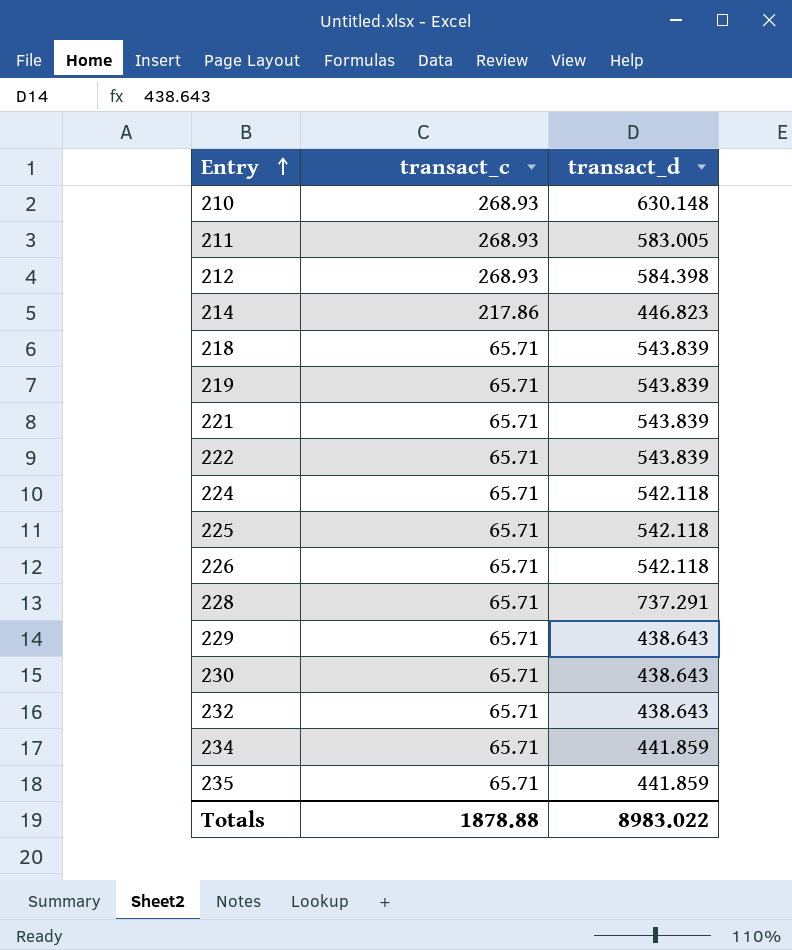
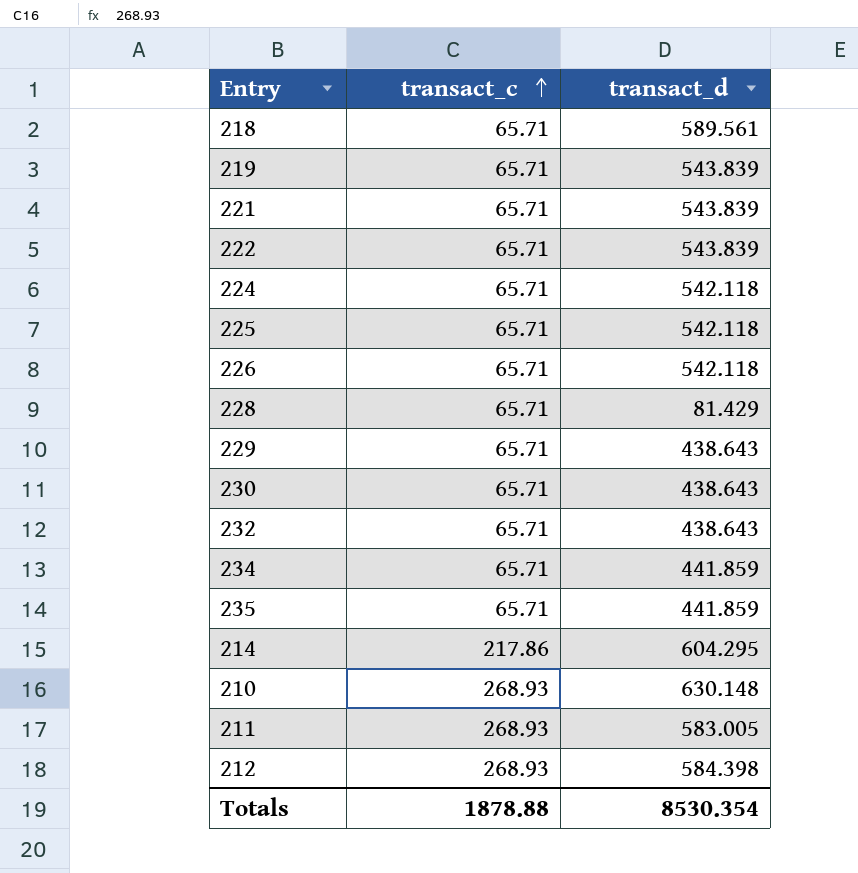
row order: Entry ascending -> transact_c ascending
218 | transact_d: 543.839 -> 589.561
228 | transact_d: 737.291 -> 81.429
214 | transact_d: 446.823 -> 604.295
Totals | transact_d: 8983.022 -> 8530.354

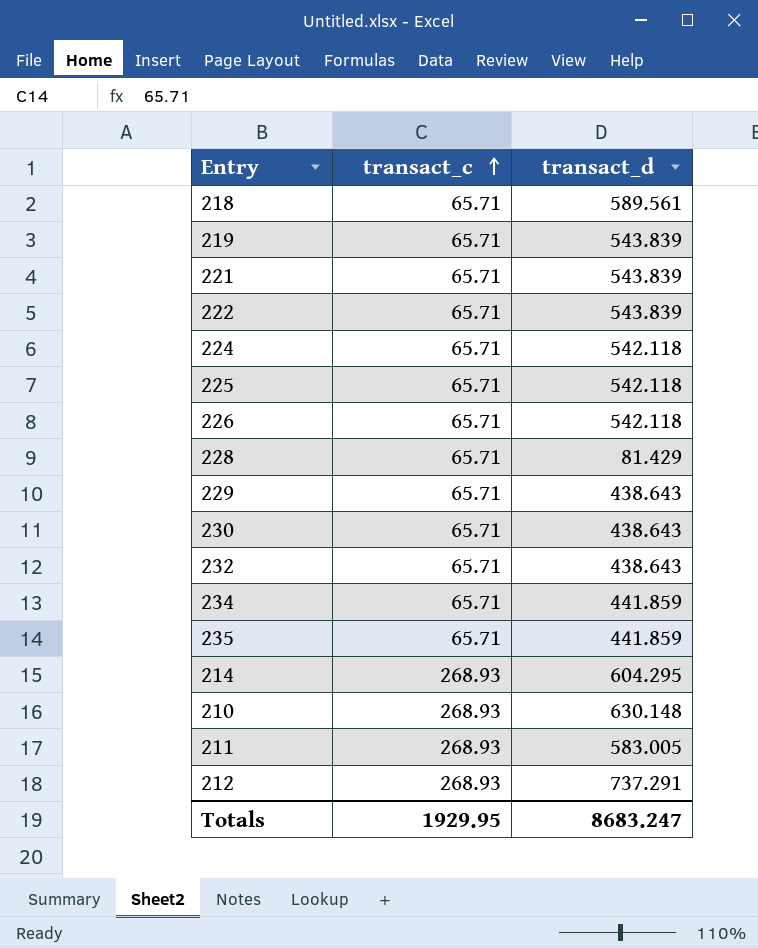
214 | transact_c: 217.86 -> 268.93
212 | transact_d: 584.398 -> 737.291
Totals | transact_c: 1878.88 -> 1929.95
Totals | transact_d: 8530.354 -> 8683.247

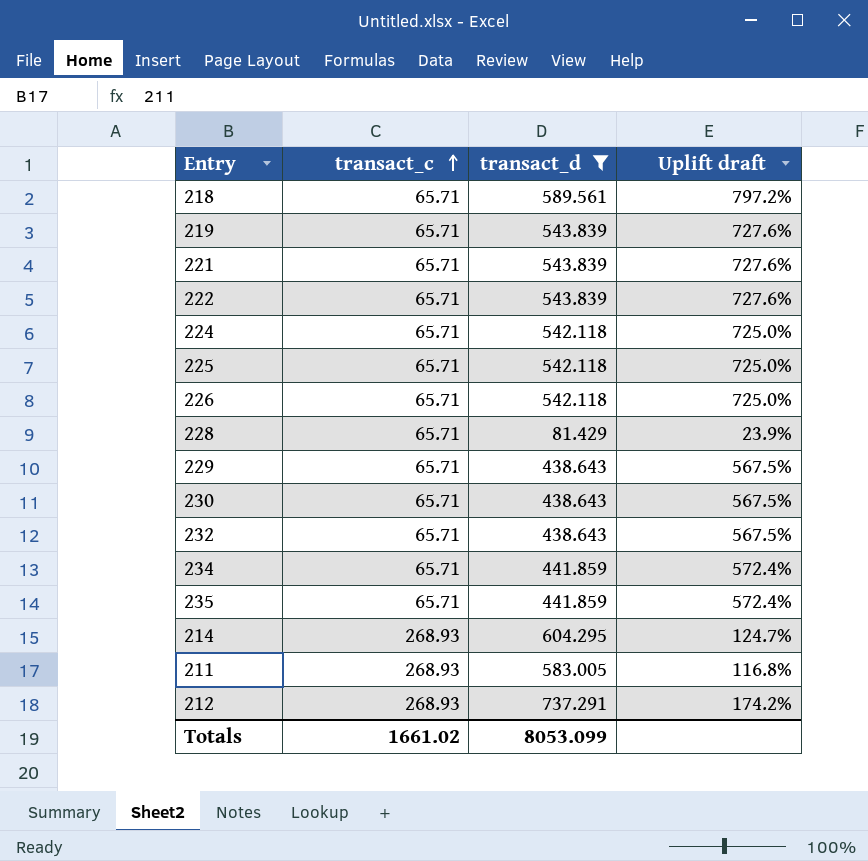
filter: none -> transact_d != 630.148
column Uplift draft | formula: none -> ([transact_d] - [transact_c]) / [transact_c]
Totals | transact_c: 1929.95 -> 1661.02
Totals | transact_d: 8683.247 -> 8053.099

